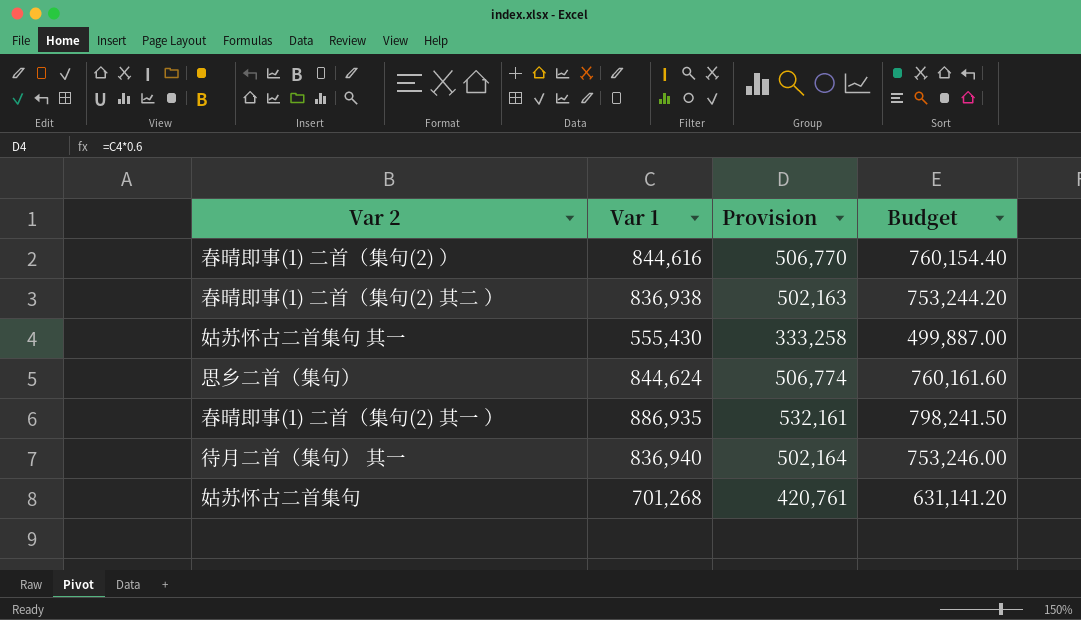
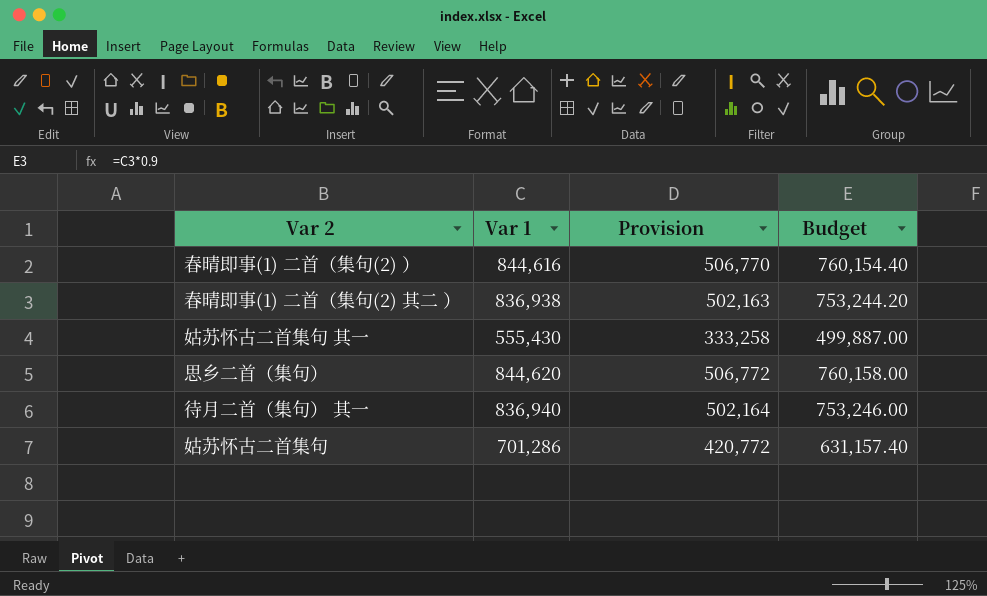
row 春晴即事(1) 二首（集句(2) 其一 ）: 886,935 | 532,161 | 798,241.50 -> none
思乡二首（集句） | Var 1: 844,624 -> 844,620
思乡二首（集句） | Provision: 506,774 -> 506,772
思乡二首（集句） | Budget: 760,161.60 -> 760,158.00
姑苏怀古二首集句 | Var 1: 701,268 -> 701,286
姑苏怀古二首集句 | Provision: 420,761 -> 420,772
姑苏怀古二首集句 | Budget: 631,141.20 -> 631,157.40

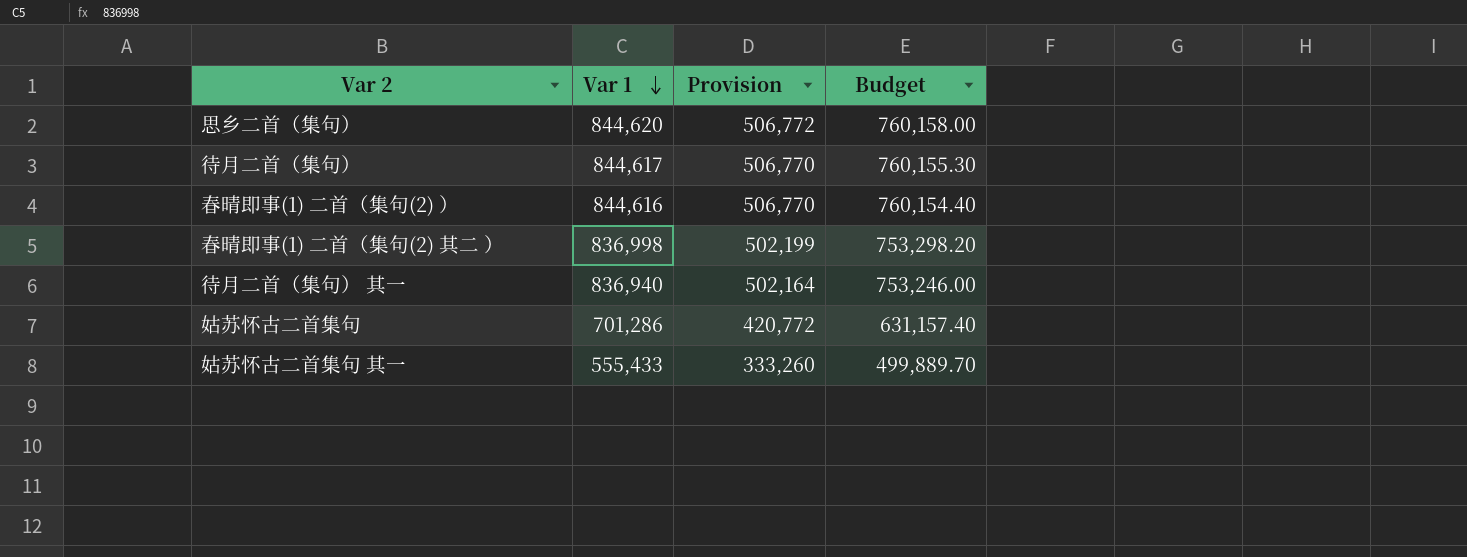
row order: none -> Var 1 descending
row 待月二首（集句）: none -> 844,617 | 506,770 | 760,155.30
春晴即事(1) 二首（集句(2) 其二 ） | Var 1: 836,938 -> 836,998
春晴即事(1) 二首（集句(2) 其二 ） | Provision: 502,163 -> 502,199
春晴即事(1) 二首（集句(2) 其二 ） | Budget: 753,244.20 -> 753,298.20
姑苏怀古二首集句 其一 | Var 1: 555,430 -> 555,433
姑苏怀古二首集句 其一 | Provision: 333,258 -> 333,260
姑苏怀古二首集句 其一 | Budget: 499,887.00 -> 499,889.70

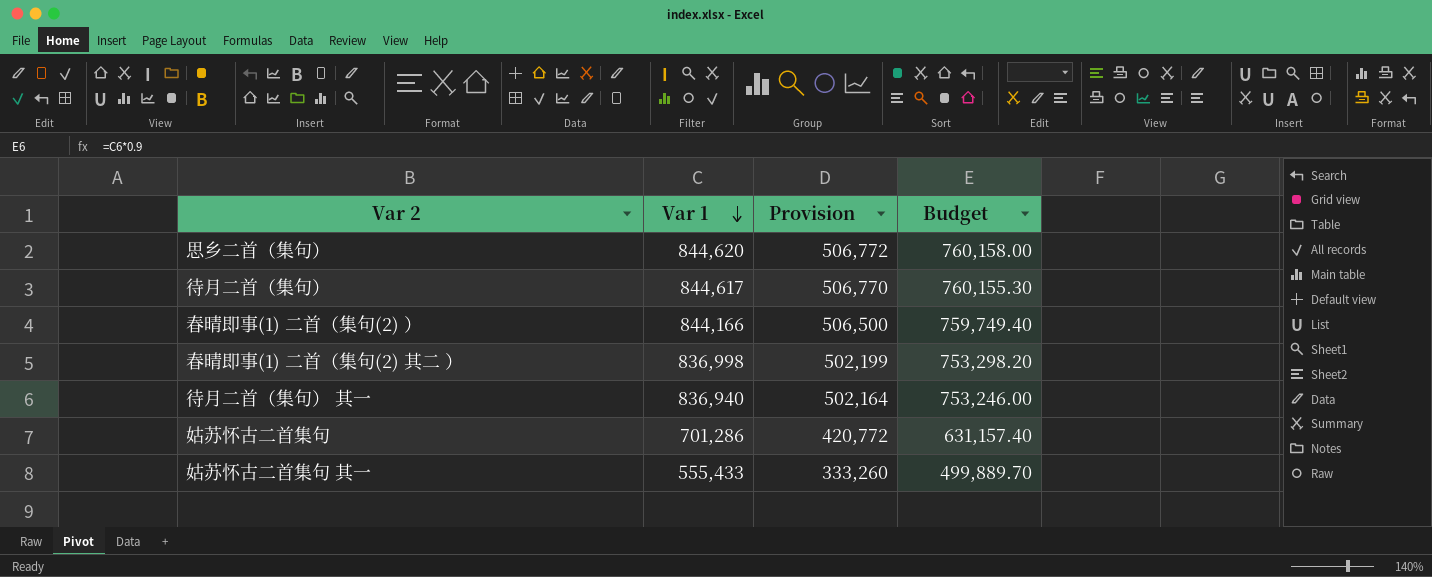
春晴即事(1) 二首（集句(2) ） | Var 1: 844,616 -> 844,166
春晴即事(1) 二首（集句(2) ） | Provision: 506,770 -> 506,500
春晴即事(1) 二首（集句(2) ） | Budget: 760,154.40 -> 759,749.40

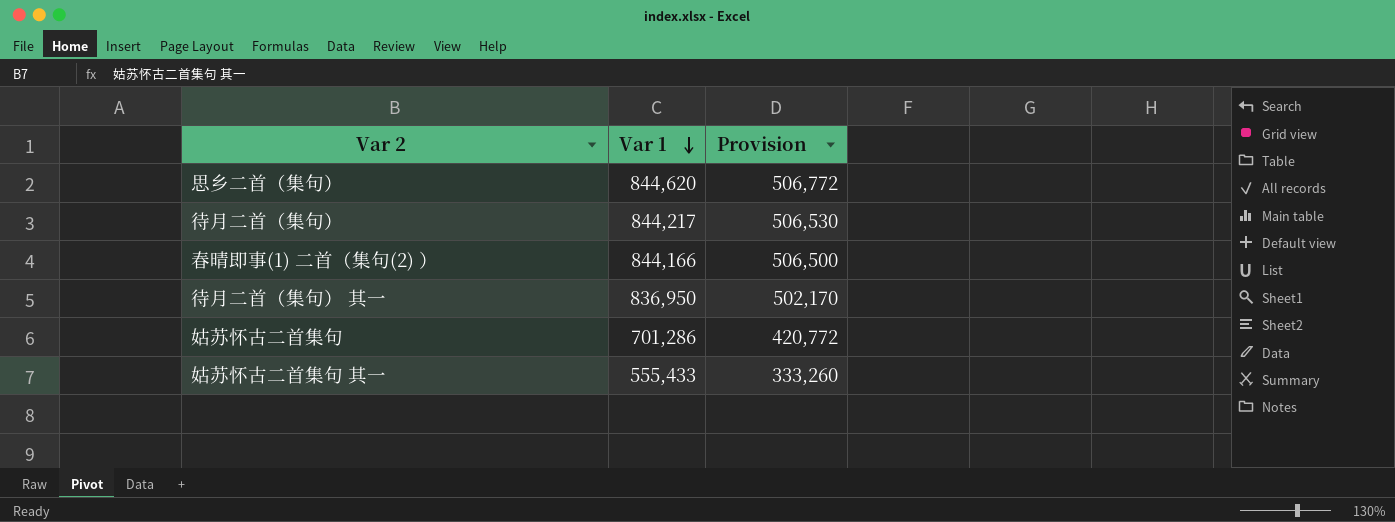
column Budget | formula: [Var 1] * 0.9 -> none
row 春晴即事(1) 二首（集句(2) 其二 ）: 836,998 | 502,199 | 753,298.20 -> none
待月二首（集句） | Var 1: 844,617 -> 844,217
待月二首（集句） | Provision: 506,770 -> 506,530
待月二首（集句） 其一 | Var 1: 836,940 -> 836,950
待月二首（集句） 其一 | Provision: 502,164 -> 502,170

